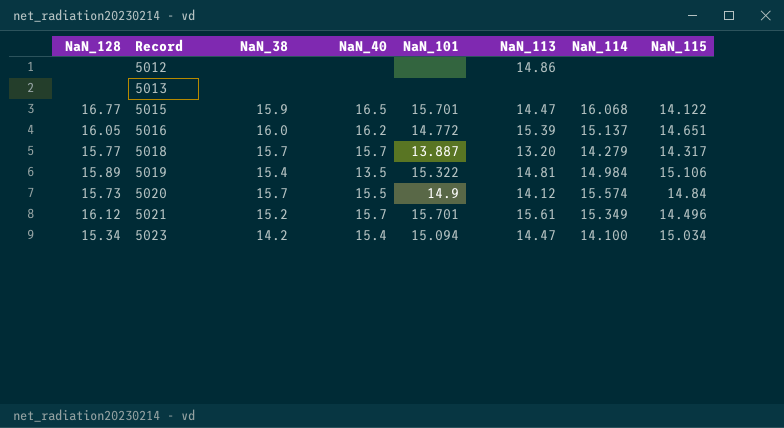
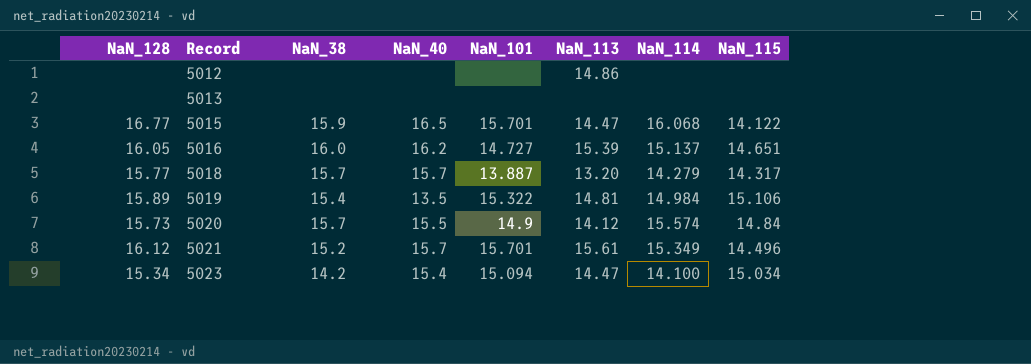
5016 | NaN_101: 14.772 -> 14.727

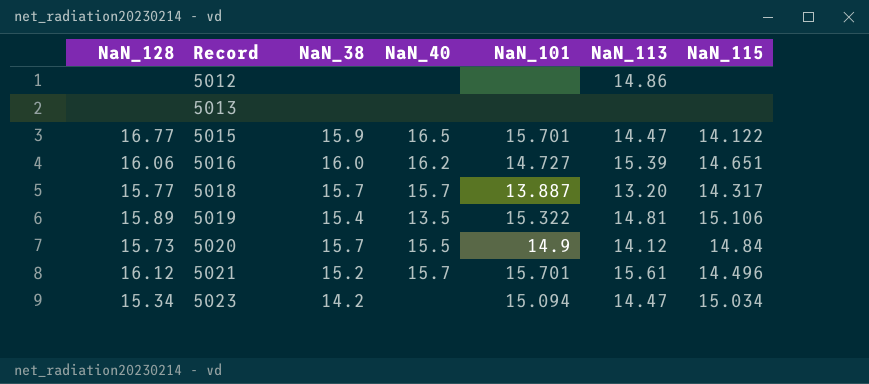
column NaN_114 | position: 7 -> none
5016 | NaN_128: 16.05 -> 16.06
5023 | NaN_40: 15.4 -> none

